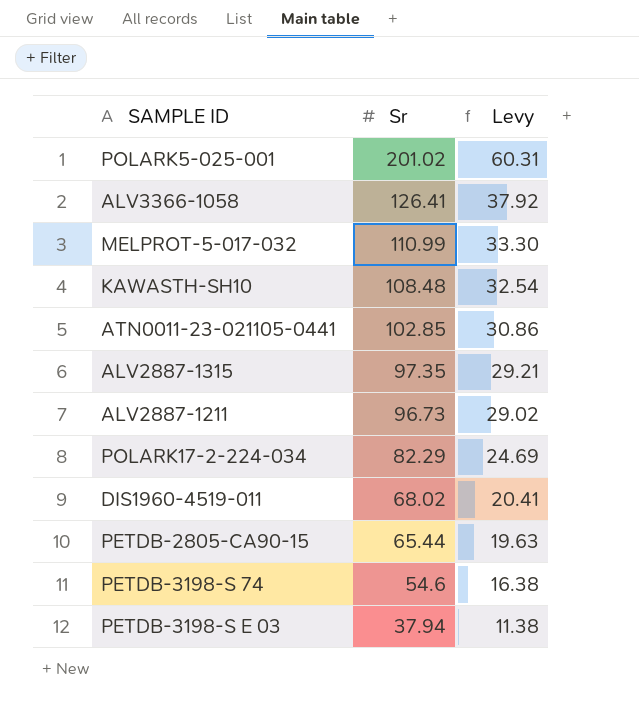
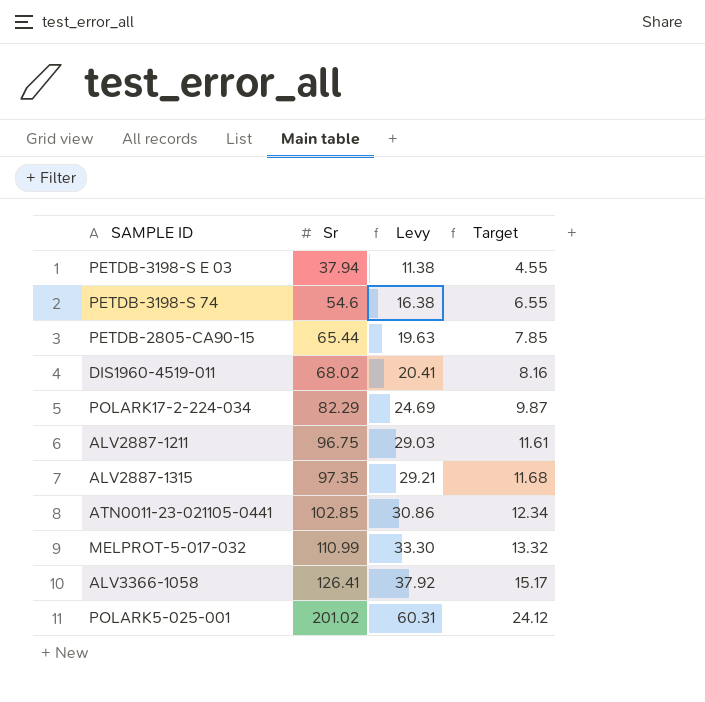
row order: Sr descending -> Sr ascending
column Target | formula: none -> [Sr] * 0.12
row KAWASTH-SH10: 108.48 | 32.54 -> none
ALV2887-1211 | Sr: 96.73 -> 96.75
ALV2887-1211 | Levy: 29.02 -> 29.03

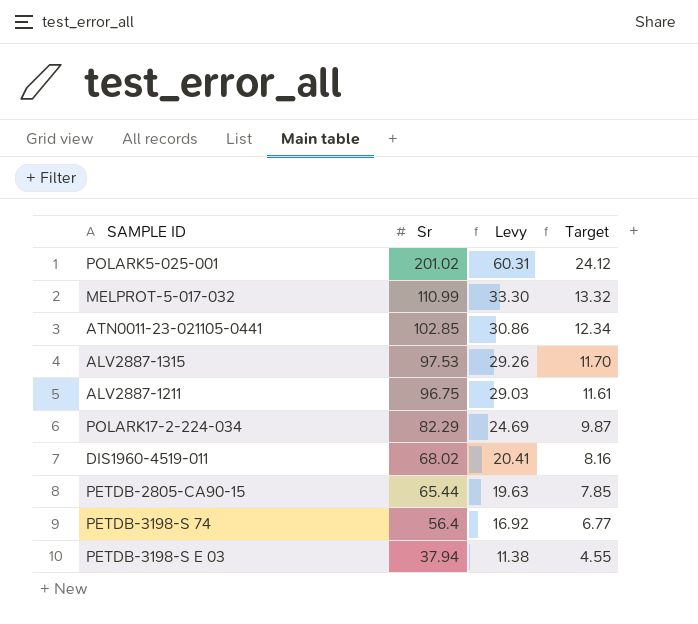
row order: Sr ascending -> Sr descending
row ALV3366-1058: 126.41 | 37.92 | 15.17 -> none
ALV2887-1315 | Sr: 97.35 -> 97.53
ALV2887-1315 | Levy: 29.21 -> 29.26
ALV2887-1315 | Target: 11.68 -> 11.70
PETDB-3198-S 74 | Sr: 54.6 -> 56.4
PETDB-3198-S 74 | Levy: 16.38 -> 16.92
PETDB-3198-S 74 | Target: 6.55 -> 6.77

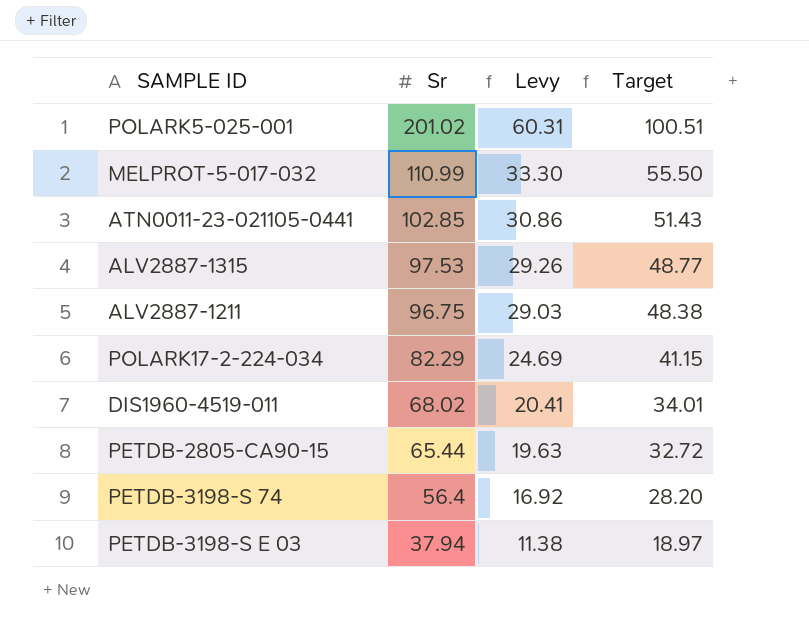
column Target | formula: [Sr] * 0.12 -> [Sr] * 0.5

